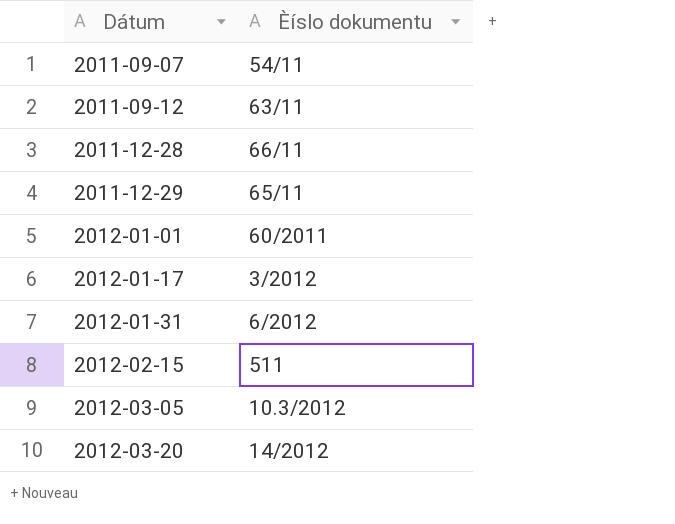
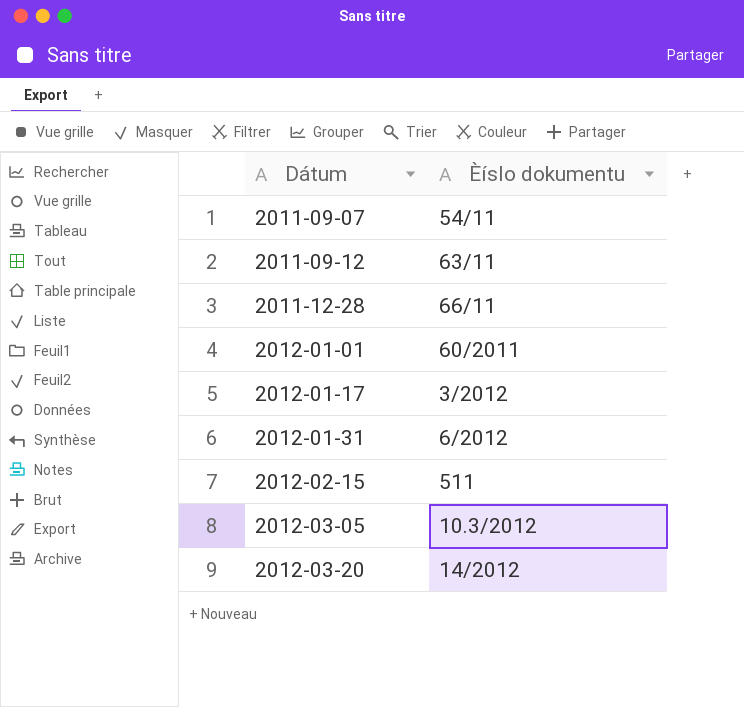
row 2011-12-29: 65/11 -> none

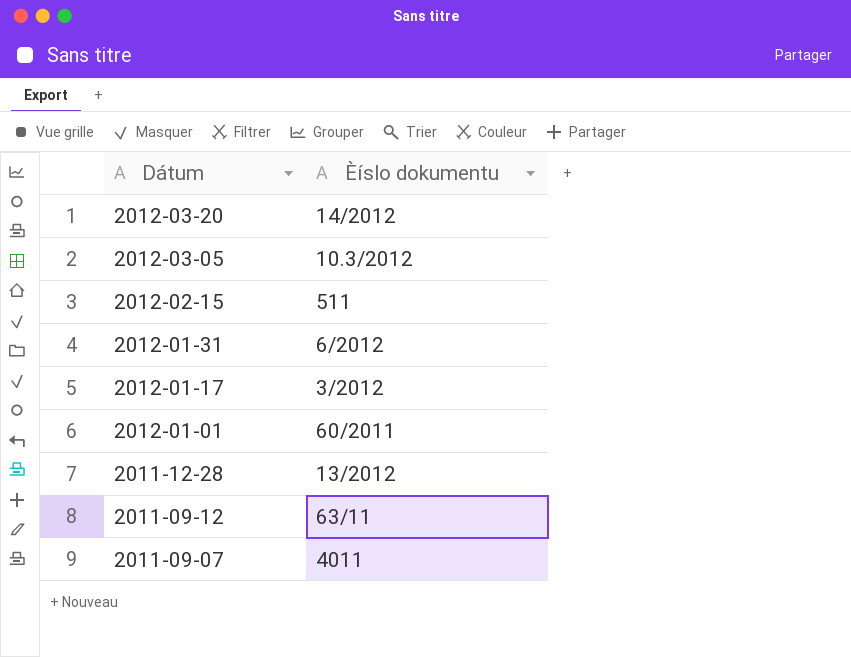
row order: Dátum ascending -> Dátum descending
2011-12-28 | Èíslo dokumentu: 66/11 -> 13/2012
2011-09-07 | Èíslo dokumentu: 54/11 -> 4011

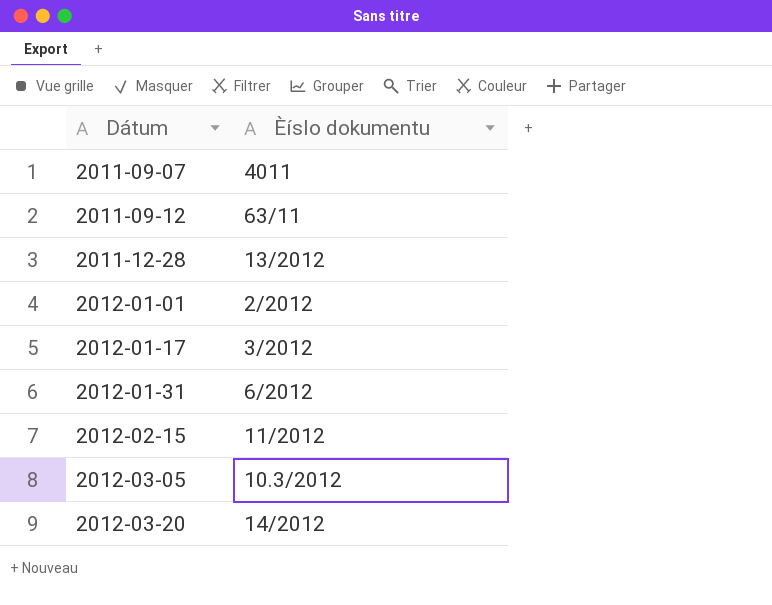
row order: Dátum descending -> Dátum ascending
2012-01-01 | Èíslo dokumentu: 60/2011 -> 2/2012
2012-02-15 | Èíslo dokumentu: 511 -> 11/2012

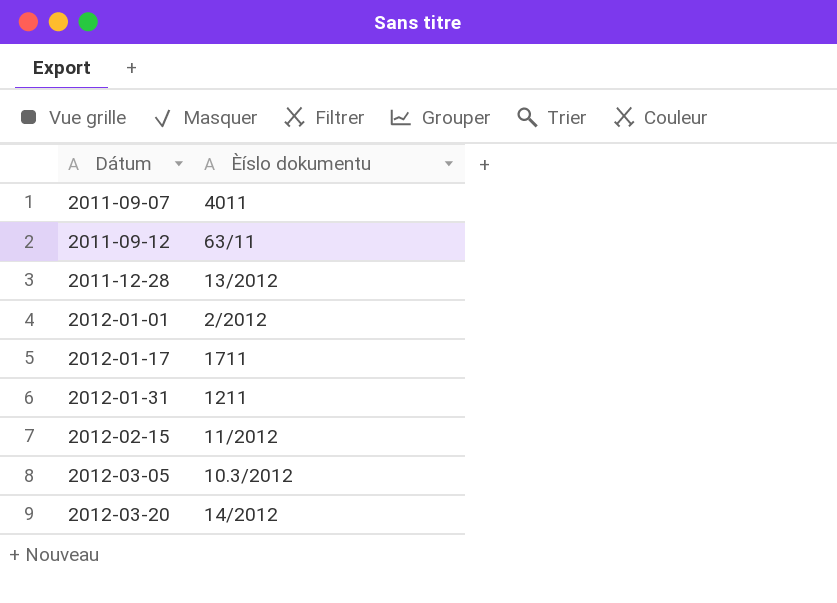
2012-01-17 | Èíslo dokumentu: 3/2012 -> 1711
2012-01-31 | Èíslo dokumentu: 6/2012 -> 1211

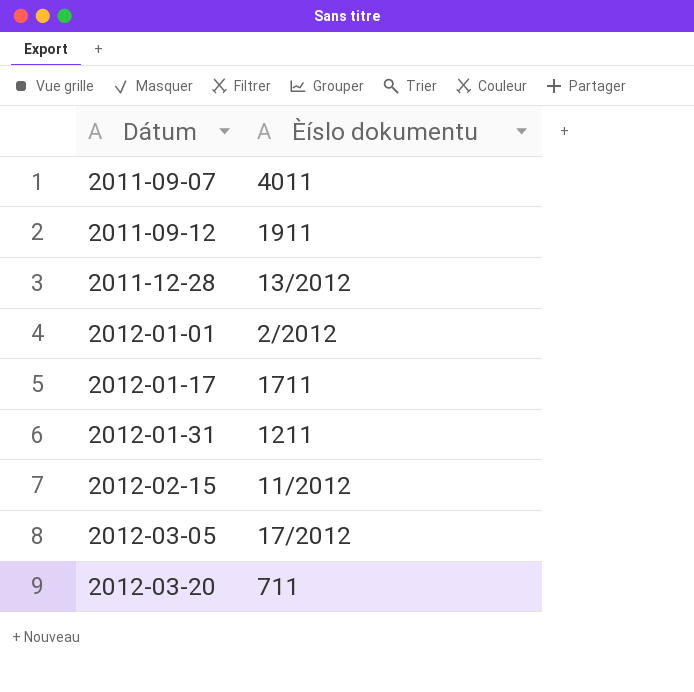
2011-09-12 | Èíslo dokumentu: 63/11 -> 1911
2012-03-05 | Èíslo dokumentu: 10.3/2012 -> 17/2012
2012-03-20 | Èíslo dokumentu: 14/2012 -> 711

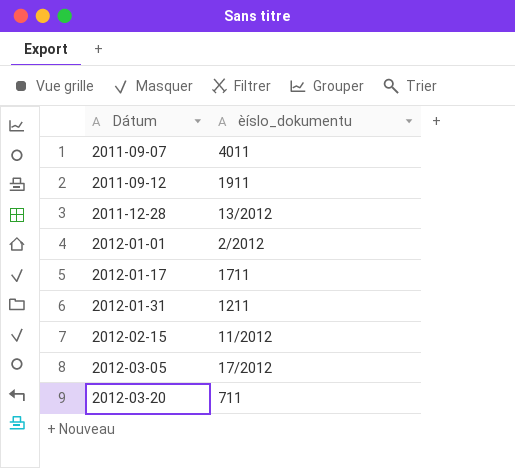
column name: Èíslo dokumentu -> èíslo_dokumentu

